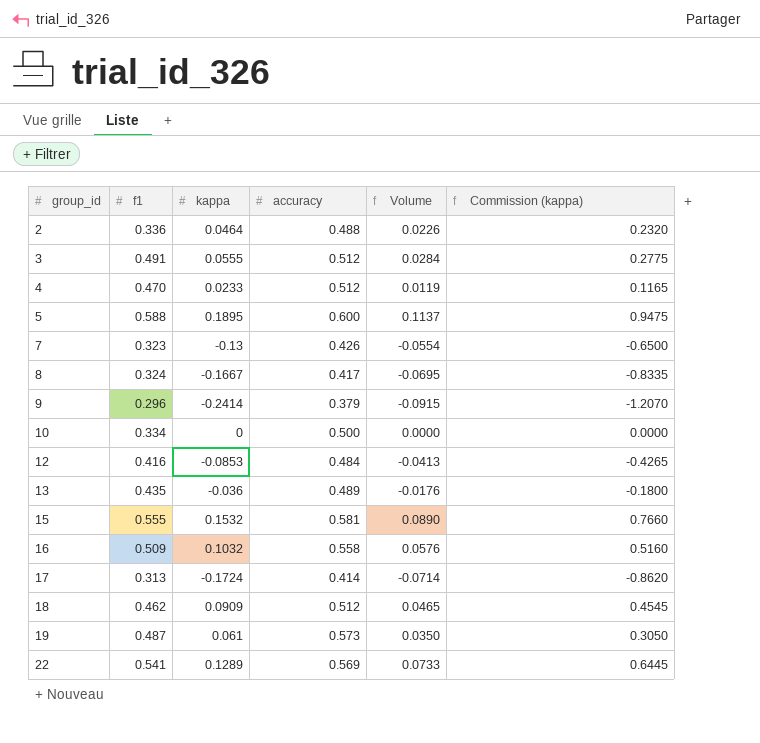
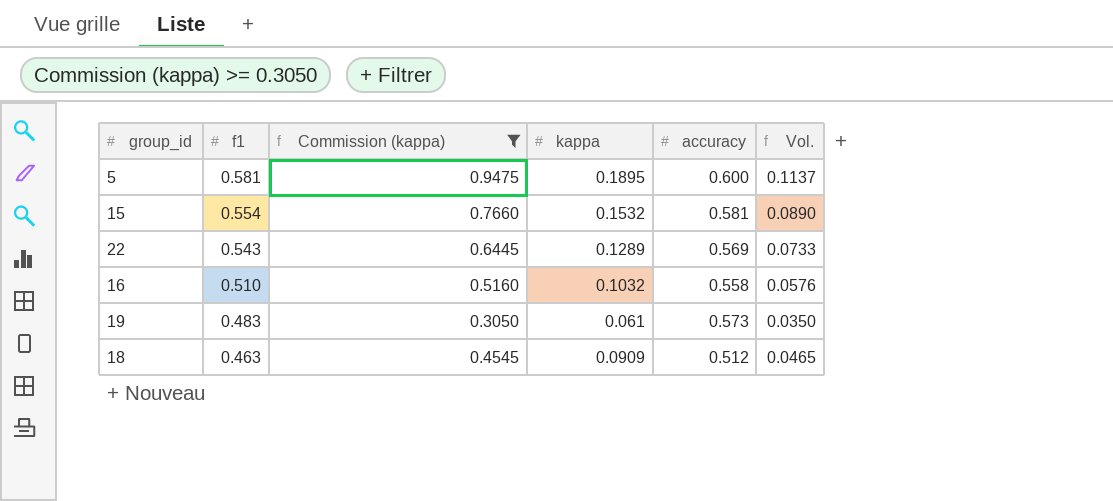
filter: none -> Commission (kappa) >= 0.3050
row order: group_id ascending -> f1 descending
column Commission (kappa) | position: 6 -> 3
column name: Volume -> Vol.
5 | f1: 0.588 -> 0.581
15 | f1: 0.555 -> 0.554
22 | f1: 0.541 -> 0.543
16 | f1: 0.509 -> 0.510
19 | f1: 0.487 -> 0.483
18 | f1: 0.462 -> 0.463

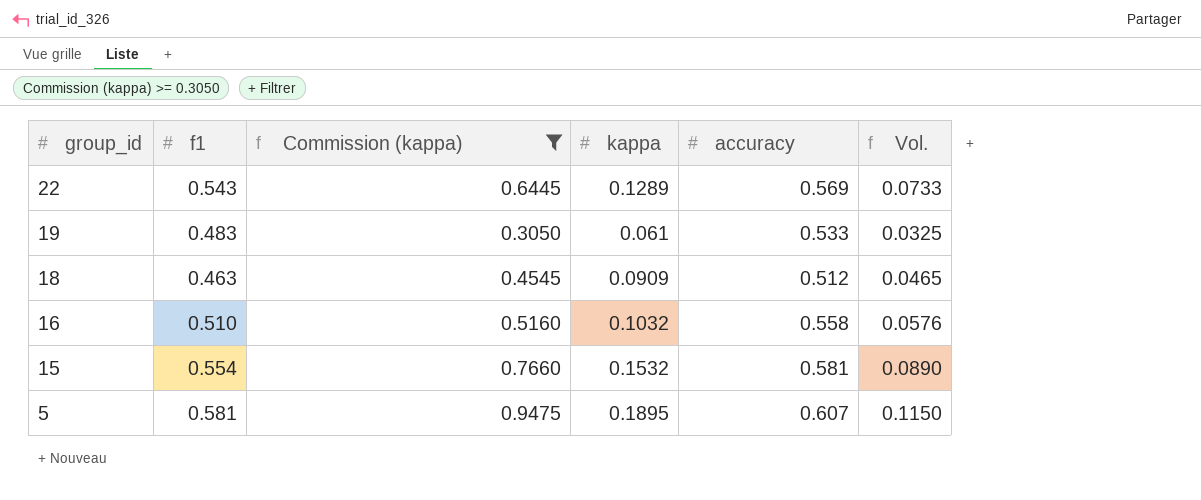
row order: f1 descending -> group_id descending
19 | accuracy: 0.573 -> 0.533
19 | Vol.: 0.0350 -> 0.0325
5 | accuracy: 0.600 -> 0.607
5 | Vol.: 0.1137 -> 0.1150

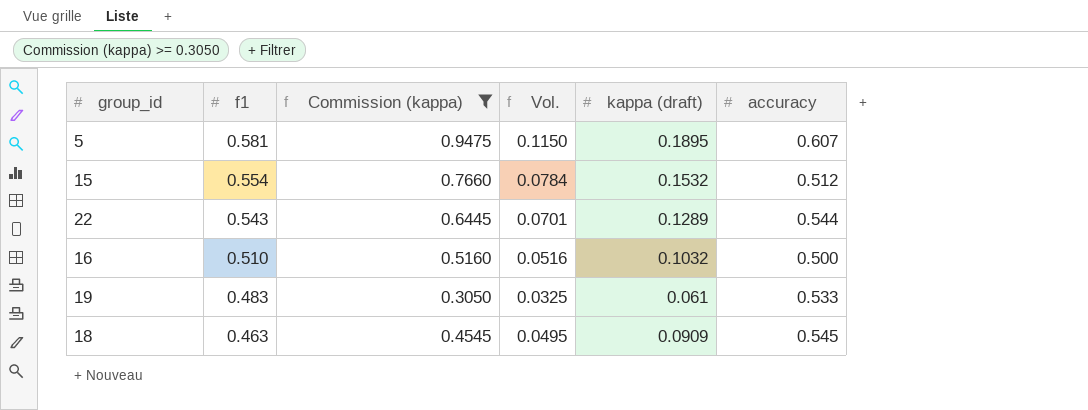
row order: group_id descending -> f1 descending
column Vol. | position: 6 -> 4
column name: kappa -> kappa (draft)
15 | Vol.: 0.0890 -> 0.0784
15 | accuracy: 0.581 -> 0.512
22 | Vol.: 0.0733 -> 0.0701
22 | accuracy: 0.569 -> 0.544
16 | Vol.: 0.0576 -> 0.0516
16 | accuracy: 0.558 -> 0.500
18 | Vol.: 0.0465 -> 0.0495
18 | accuracy: 0.512 -> 0.545

